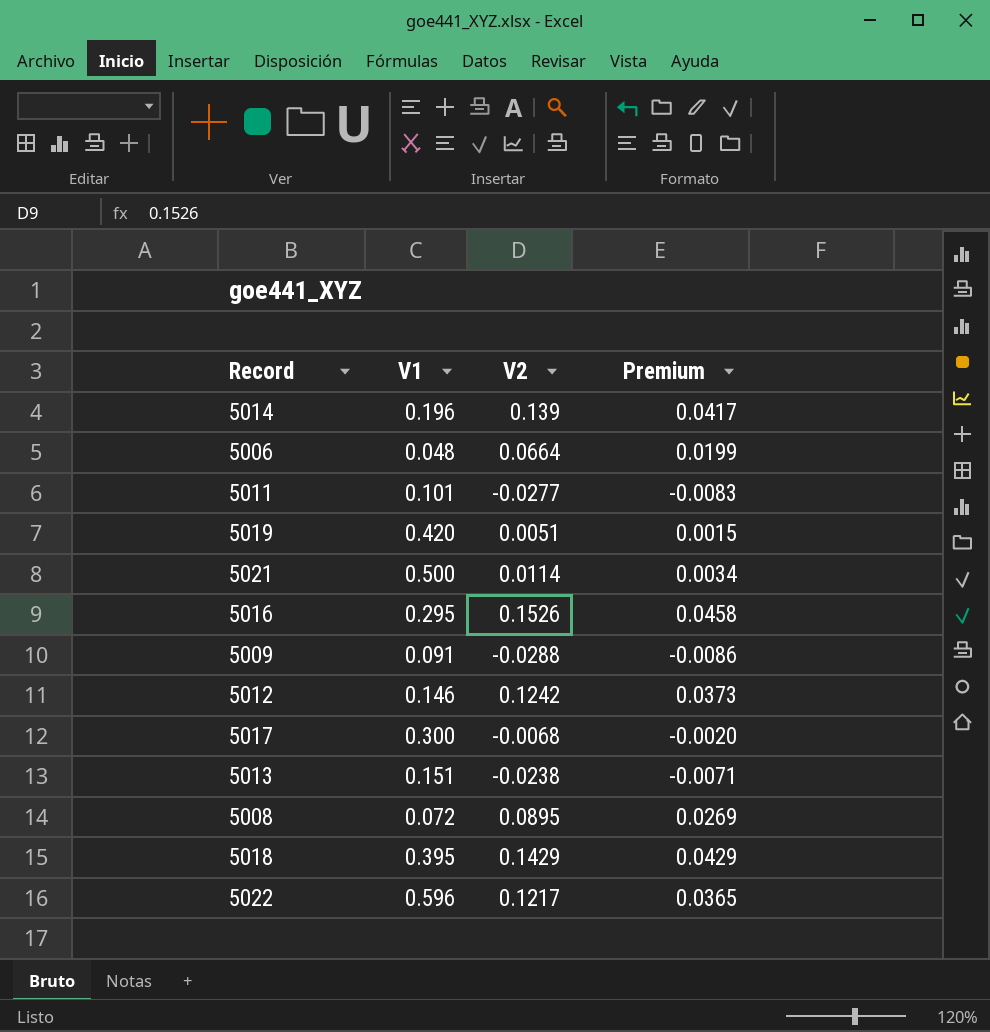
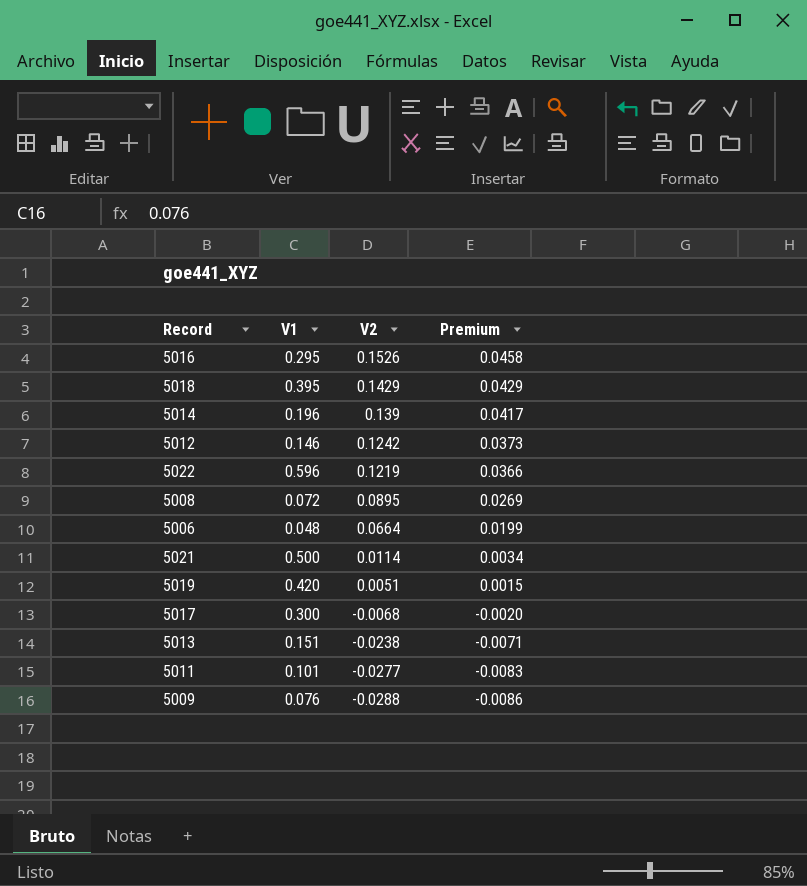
row order: none -> V2 descending
5022 | V2: 0.1217 -> 0.1219
5022 | Premium: 0.0365 -> 0.0366
5009 | V1: 0.091 -> 0.076

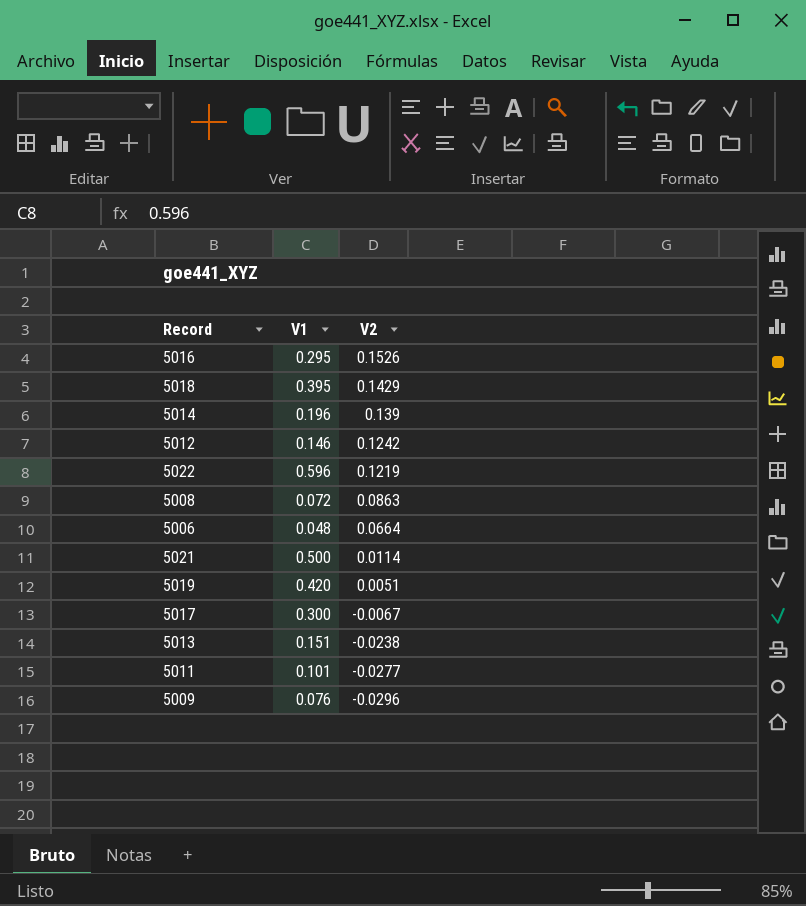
column Premium | formula: [V2] * 0.3 -> none
5008 | V2: 0.0895 -> 0.0863
5017 | V2: -0.0068 -> -0.0067
5009 | V2: -0.0288 -> -0.0296

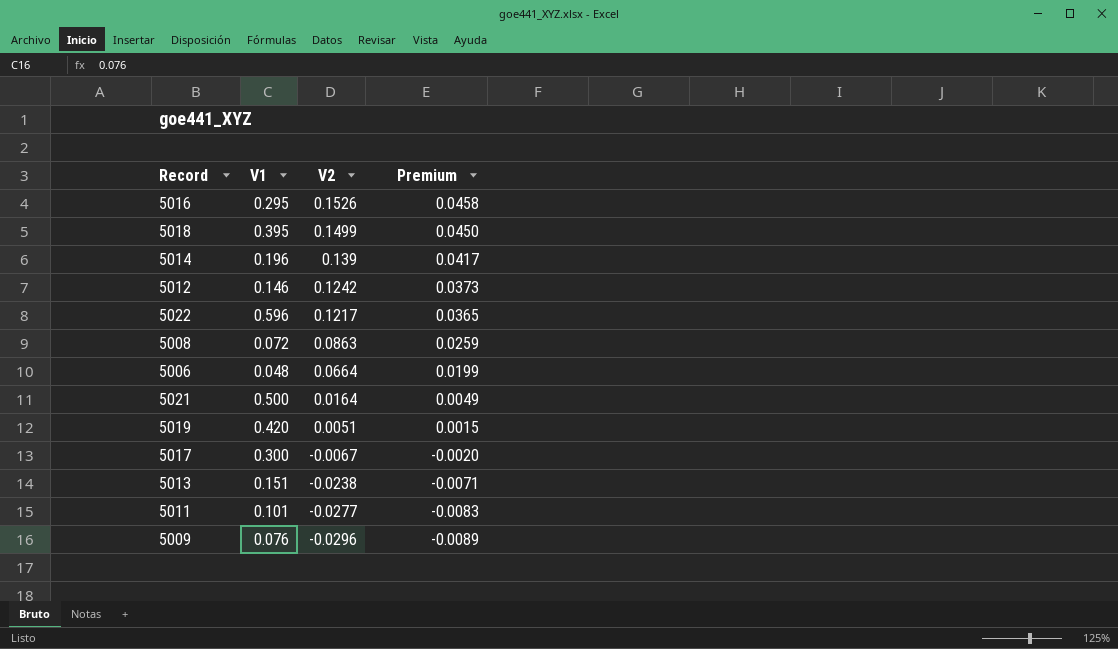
column Premium | formula: none -> [V2] * 0.3
5018 | V2: 0.1429 -> 0.1499
5022 | V2: 0.1219 -> 0.1217
5021 | V2: 0.0114 -> 0.0164

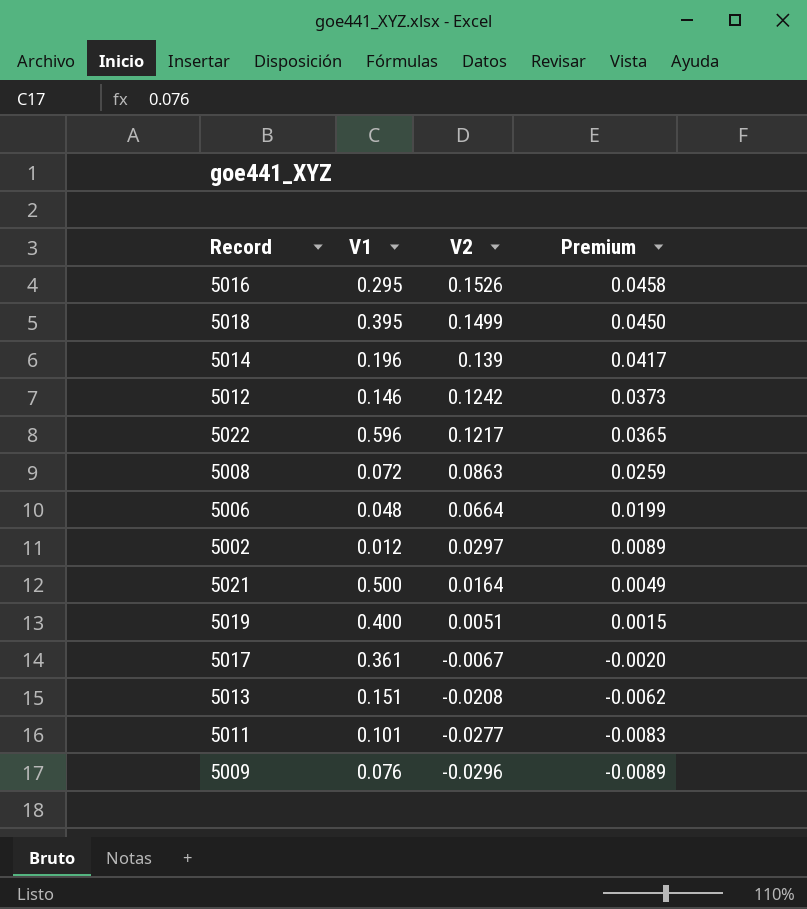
row 5002: none -> 0.012 | 0.0297 | 0.0089
5019 | V1: 0.420 -> 0.400
5017 | V1: 0.300 -> 0.361
5013 | V2: -0.0238 -> -0.0208
5013 | Premium: -0.0071 -> -0.0062

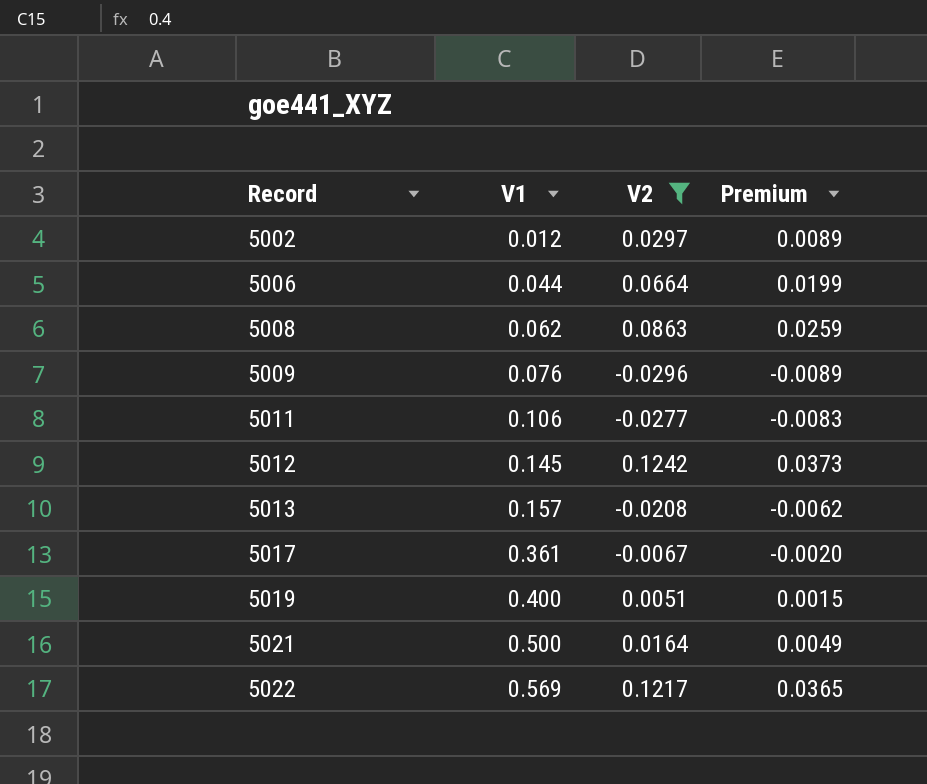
filter: none -> V2 <= 0.1242
row order: V2 descending -> Record ascending
5006 | V1: 0.048 -> 0.044
5008 | V1: 0.072 -> 0.062
5011 | V1: 0.101 -> 0.106
5012 | V1: 0.146 -> 0.145
5013 | V1: 0.151 -> 0.157
5022 | V1: 0.596 -> 0.569

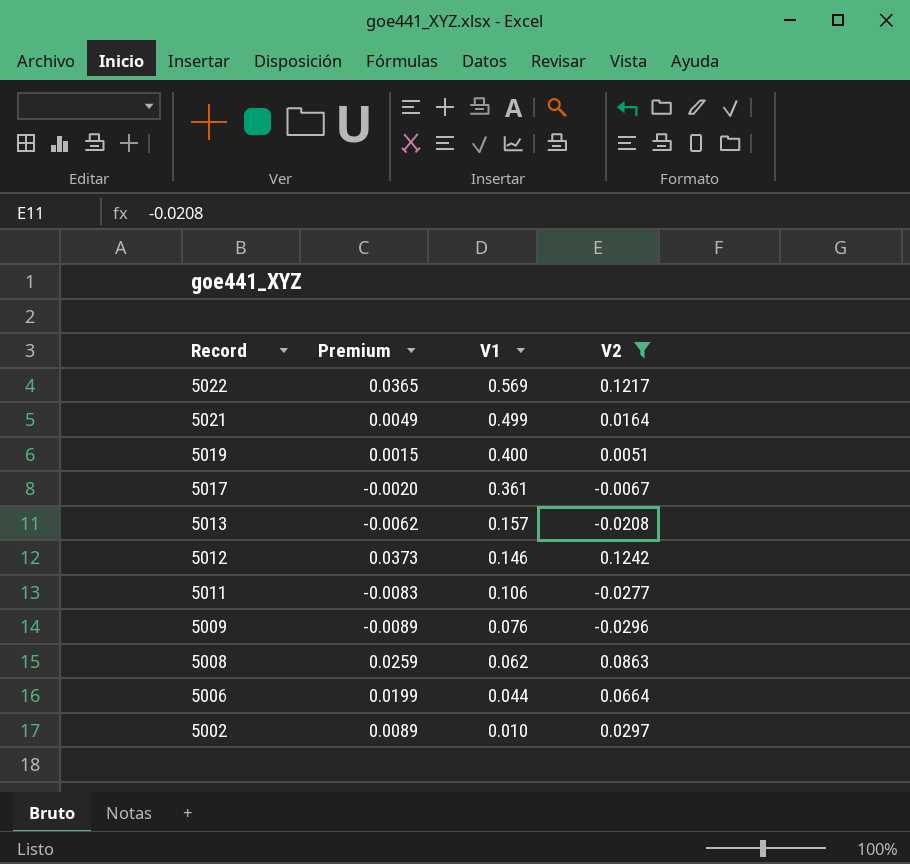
row order: Record ascending -> Record descending
column Premium | position: 4 -> 2
5021 | V1: 0.500 -> 0.499
5012 | V1: 0.145 -> 0.146
5002 | V1: 0.012 -> 0.010

